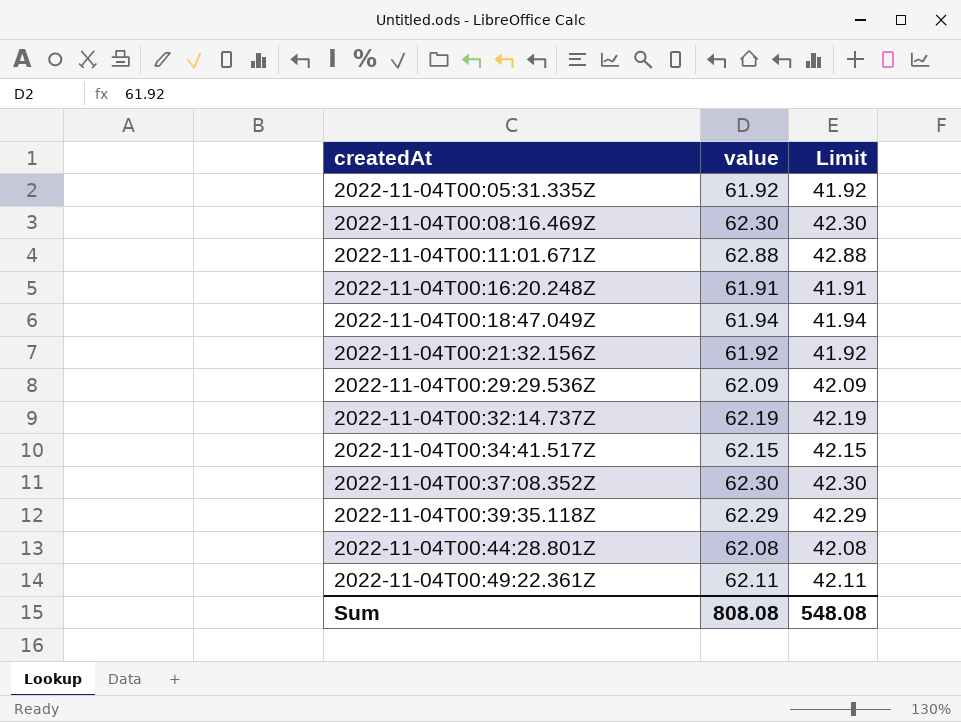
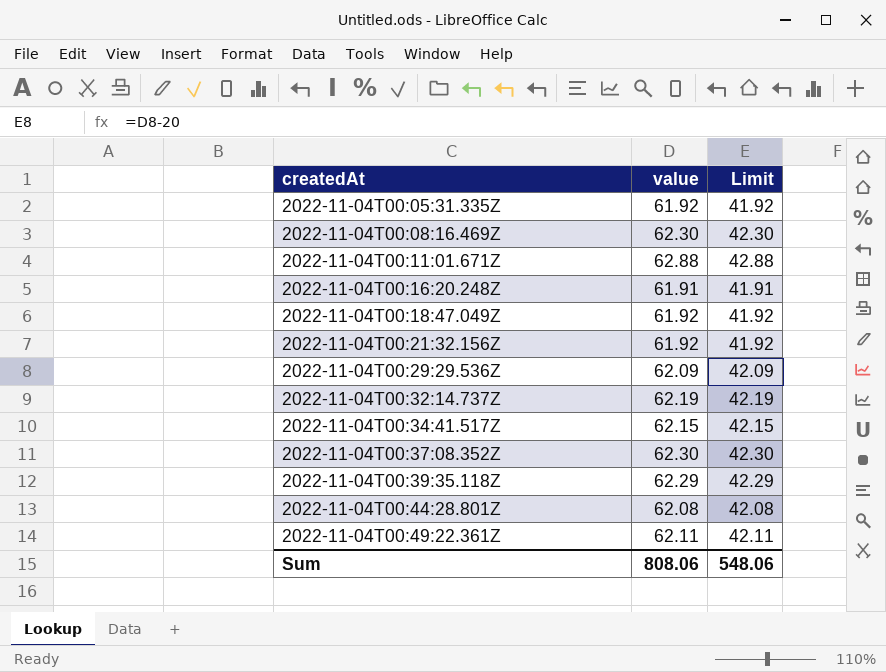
2022-11-04T00:18:47.049Z | value: 61.94 -> 61.92
2022-11-04T00:18:47.049Z | Limit: 41.94 -> 41.92
Sum | value: 808.08 -> 808.06
Sum | Limit: 548.08 -> 548.06

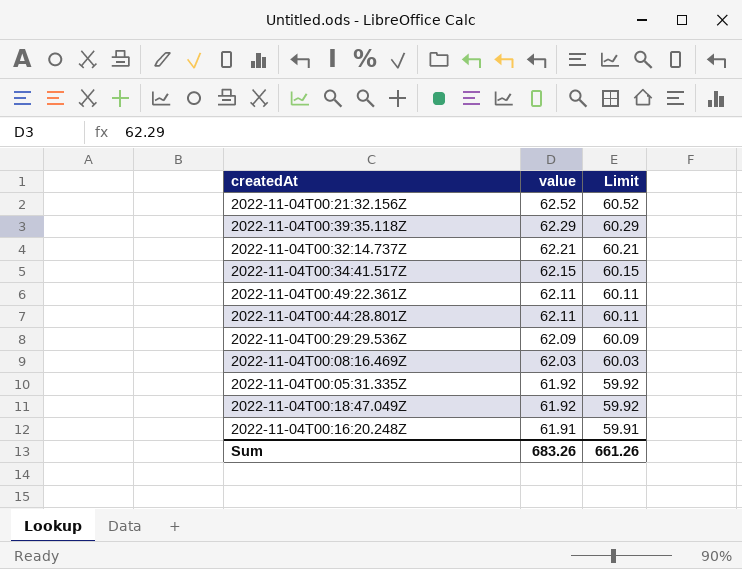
row order: createdAt ascending -> value descending
column Limit | formula: [value] - 20 -> [value] - 2
row 2022-11-04T00:11:01.671Z: 62.88 | 42.88 -> none
row 2022-11-04T00:37:08.352Z: 62.30 | 42.30 -> none
2022-11-04T00:21:32.156Z | value: 61.92 -> 62.52
2022-11-04T00:32:14.737Z | value: 62.19 -> 62.21
2022-11-04T00:44:28.801Z | value: 62.08 -> 62.11
2022-11-04T00:08:16.469Z | value: 62.30 -> 62.03
Sum | value: 808.06 -> 683.26
Sum | Limit: 548.06 -> 661.26

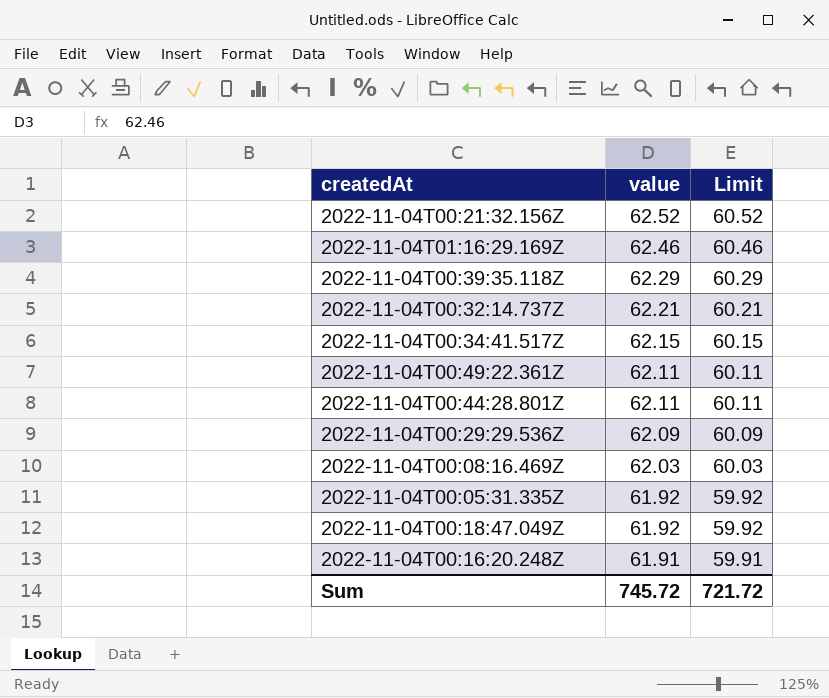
row 2022-11-04T01:16:29.169Z: none -> 62.46 | 60.46
Sum | value: 683.26 -> 745.72
Sum | Limit: 661.26 -> 721.72

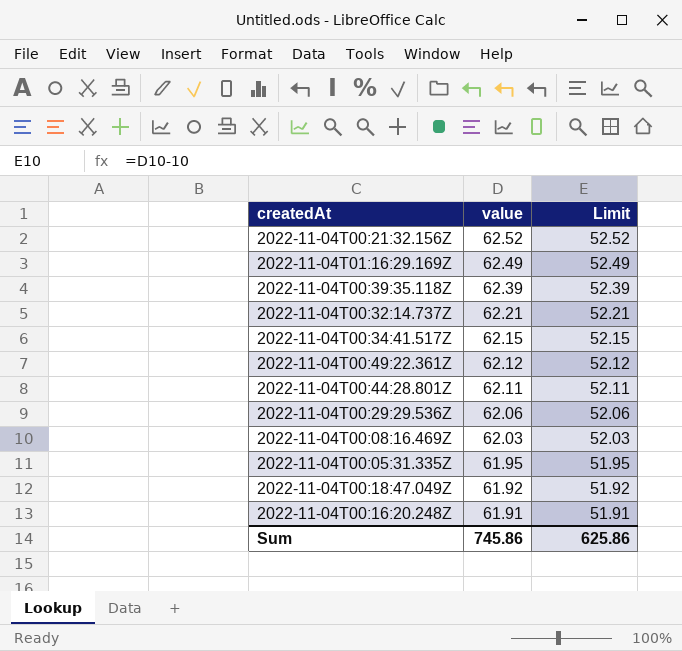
column Limit | formula: [value] - 2 -> [value] - 10
2022-11-04T01:16:29.169Z | value: 62.46 -> 62.49
2022-11-04T00:39:35.118Z | value: 62.29 -> 62.39
2022-11-04T00:49:22.361Z | value: 62.11 -> 62.12
2022-11-04T00:29:29.536Z | value: 62.09 -> 62.06
2022-11-04T00:05:31.335Z | value: 61.92 -> 61.95
Sum | value: 745.72 -> 745.86
Sum | Limit: 721.72 -> 625.86

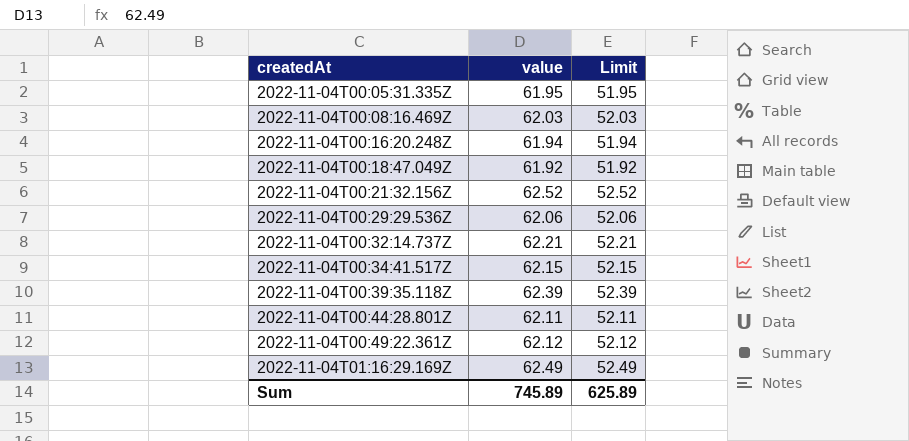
row order: value descending -> createdAt ascending
2022-11-04T00:16:20.248Z | value: 61.91 -> 61.94
2022-11-04T00:16:20.248Z | Limit: 51.91 -> 51.94
Sum | value: 745.86 -> 745.89
Sum | Limit: 625.86 -> 625.89

